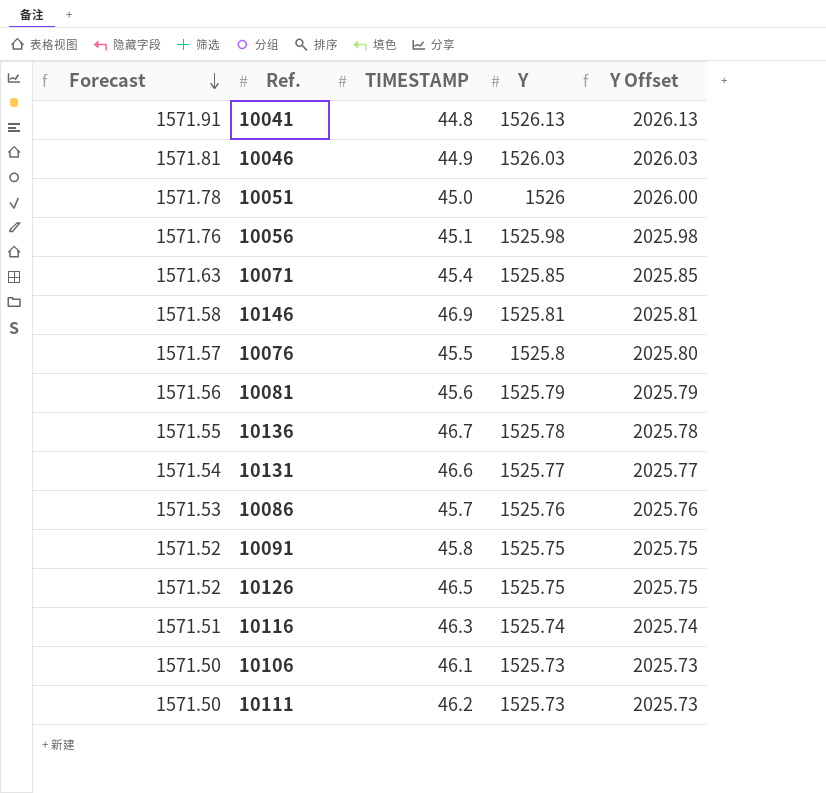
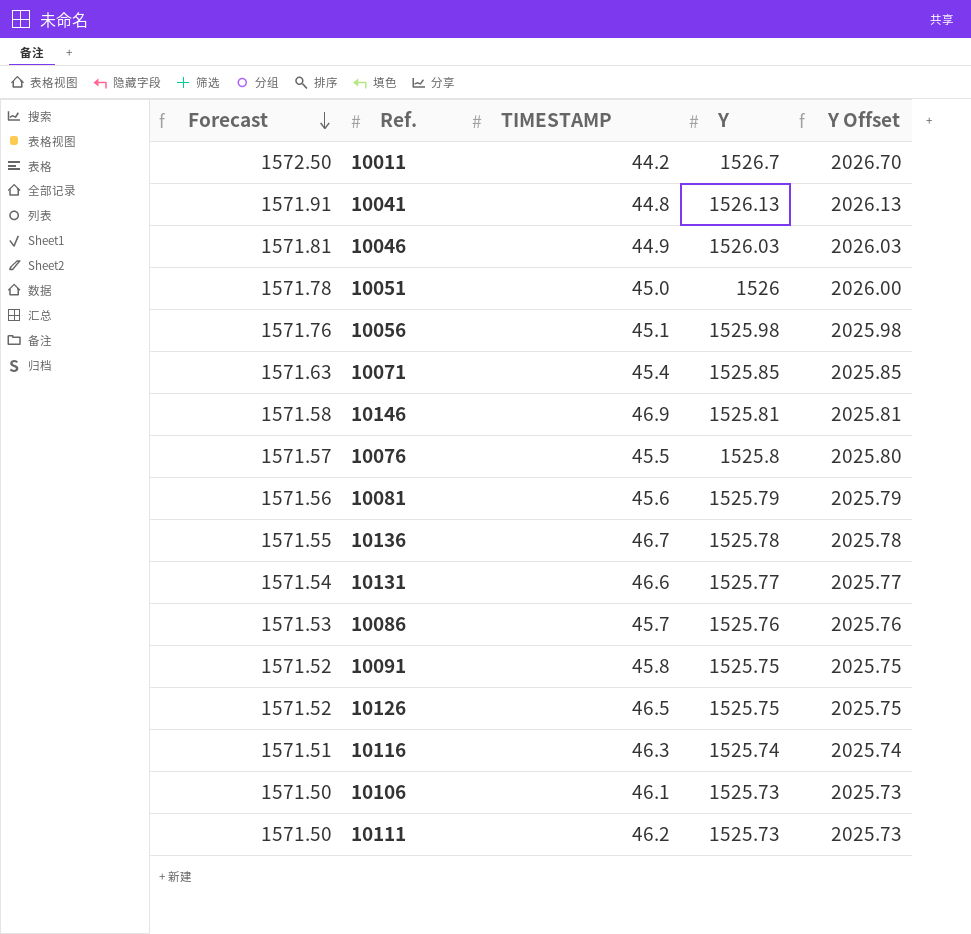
row 10011: none -> 1572.50 | 44.2 | 1526.7 | 2026.70

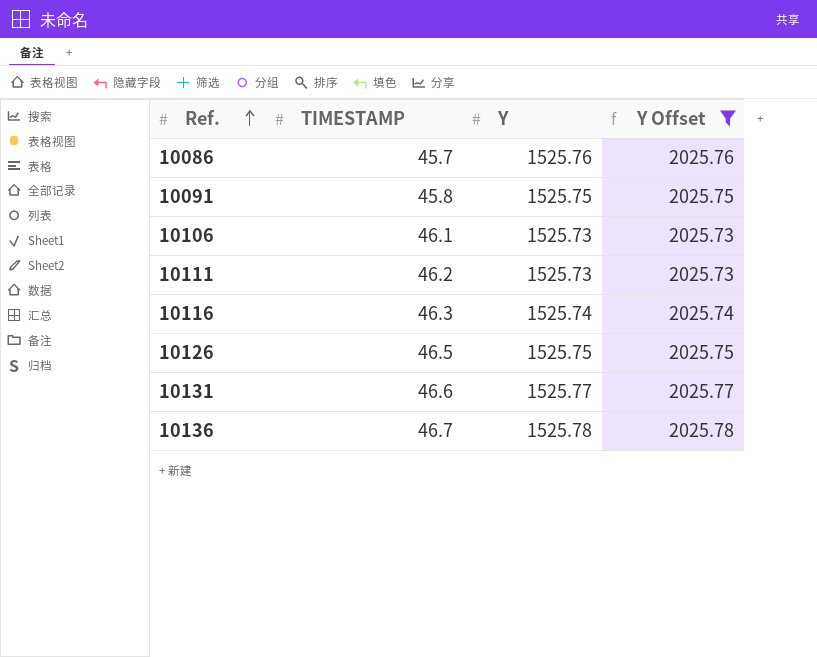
filter: none -> Y Offset <= 2025.78
row order: Forecast descending -> Ref. ascending
column Forecast | formula: [Y] * 1.03 -> none

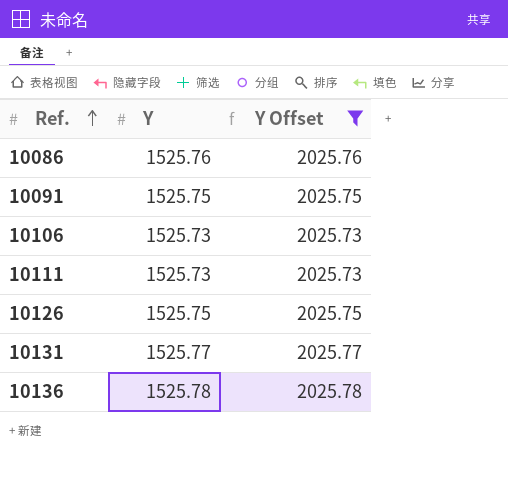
column TIMESTAMP | position: 2 -> none
row 10116: 46.3 | 1525.74 | 2025.74 -> none

